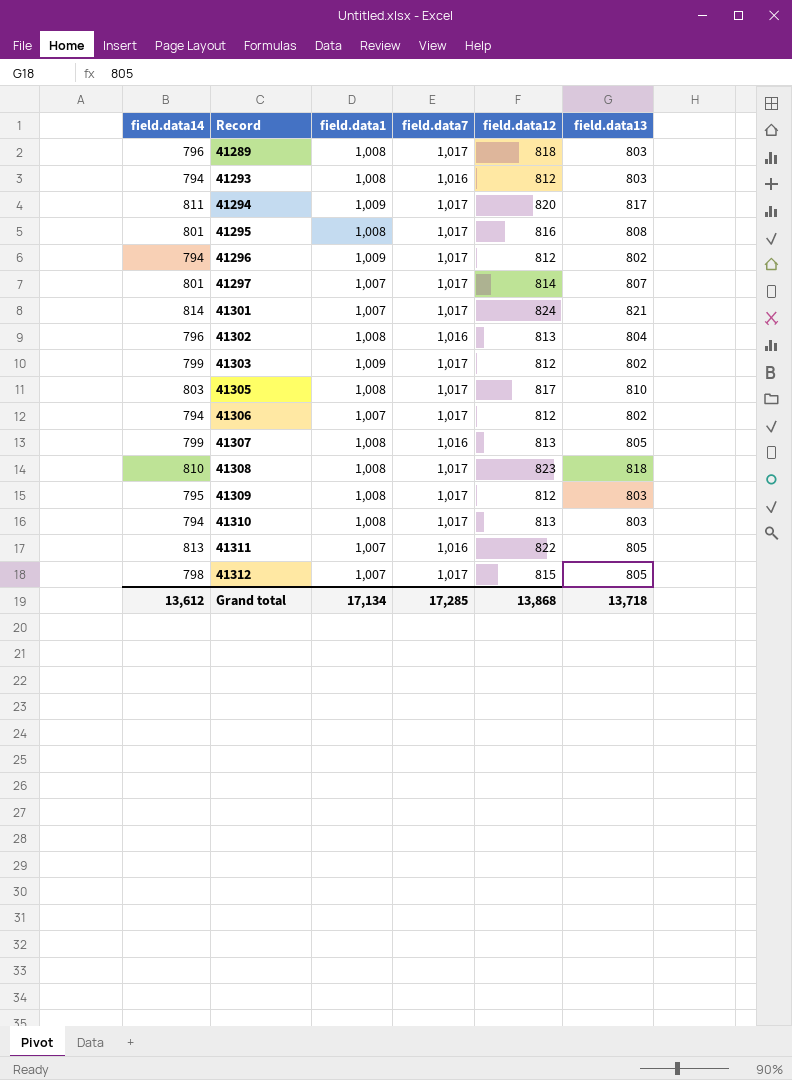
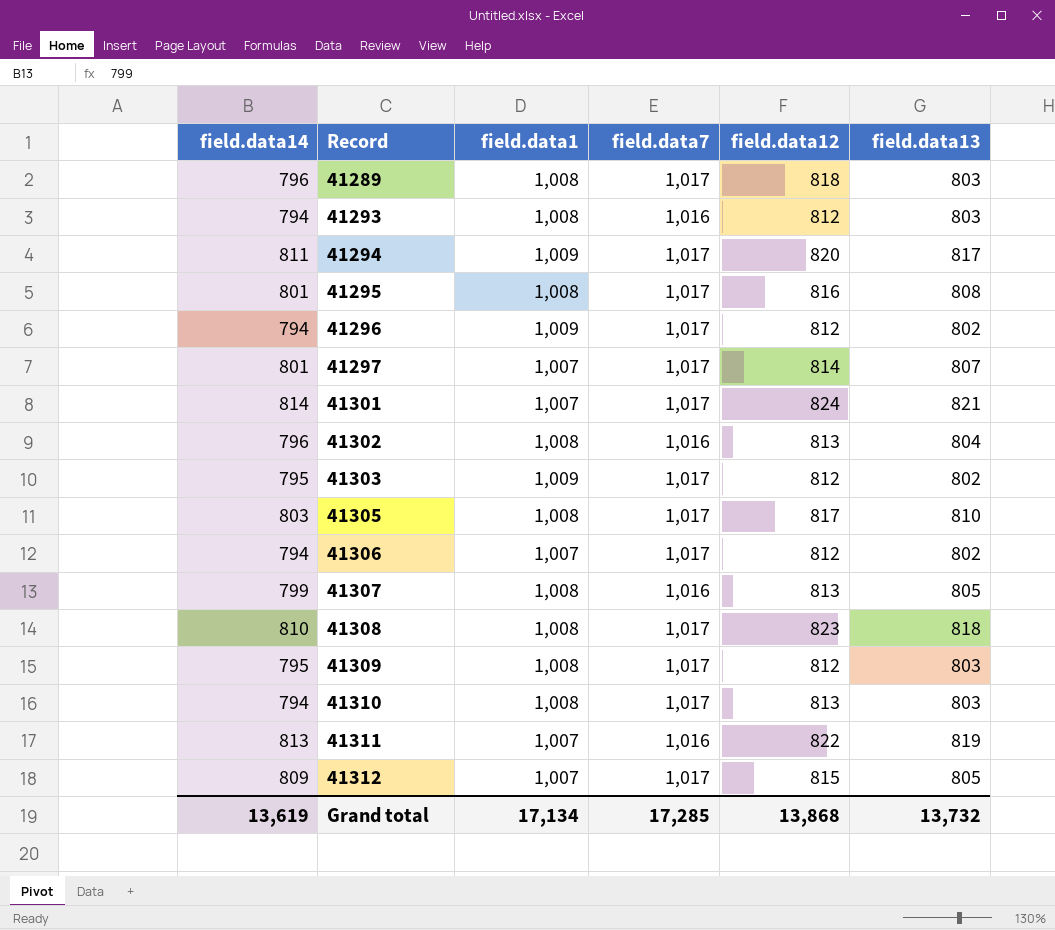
41303 | field.data14: 799 -> 795
41311 | field.data13: 805 -> 819
41312 | field.data14: 798 -> 809
Grand total | field.data14: 13,612 -> 13,619
Grand total | field.data13: 13,718 -> 13,732

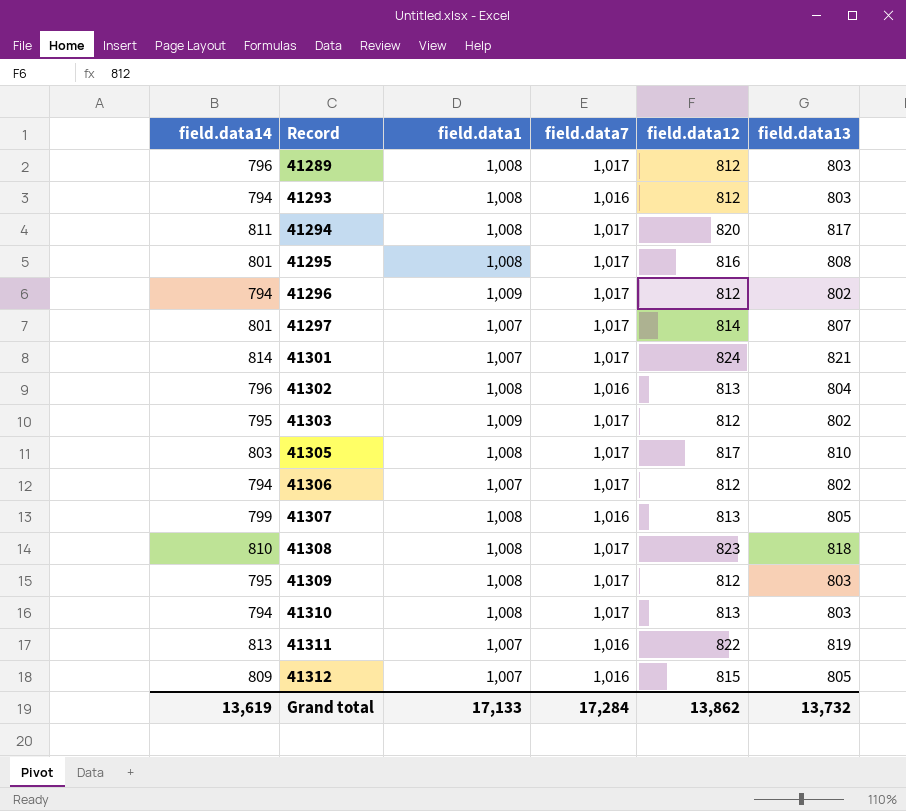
41289 | field.data12: 818 -> 812
41294 | field.data1: 1,009 -> 1,008
41312 | field.data7: 1,017 -> 1,016
Grand total | field.data1: 17,134 -> 17,133
Grand total | field.data7: 17,285 -> 17,284
Grand total | field.data12: 13,868 -> 13,862

